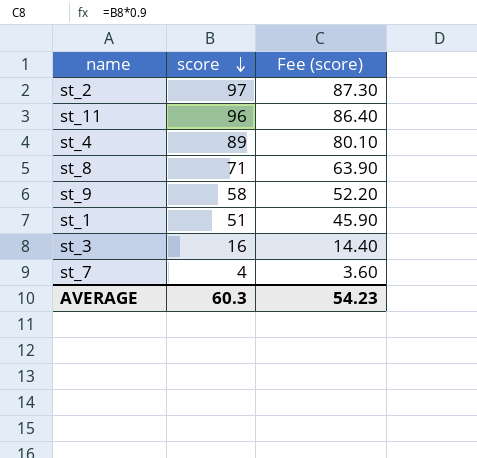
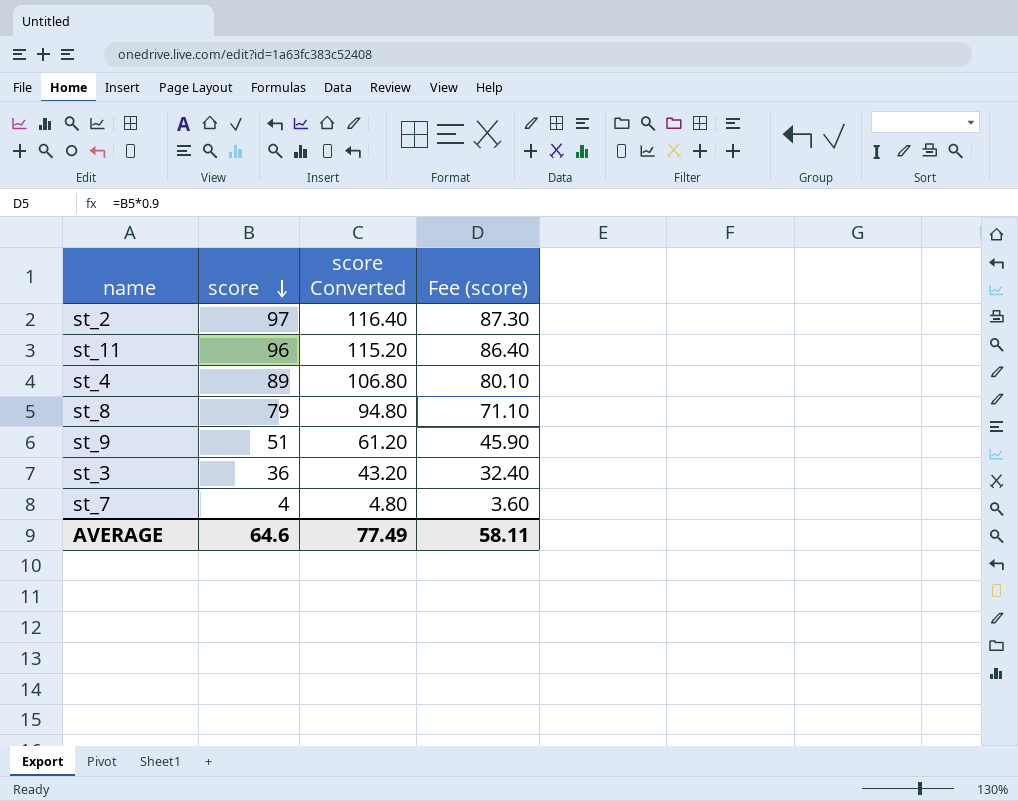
column score Converted | formula: none -> [score] * 1.2
row st_1: 51 | 45.90 -> none
st_8 | score: 71 -> 79
st_8 | Fee (score): 63.90 -> 71.10
st_9 | score: 58 -> 51
st_9 | Fee (score): 52.20 -> 45.90
st_3 | score: 16 -> 36
st_3 | Fee (score): 14.40 -> 32.40
AVERAGE | score: 60.3 -> 64.6
AVERAGE | Fee (score): 54.23 -> 58.11

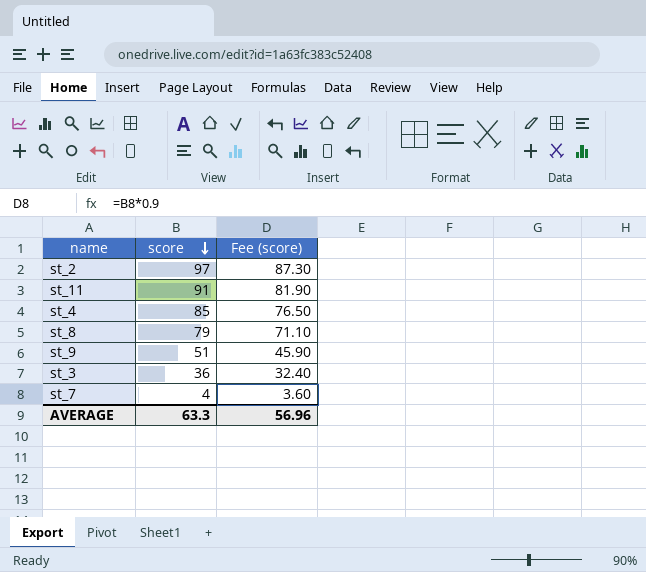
column score Converted | formula: [score] * 1.2 -> none
st_11 | score: 96 -> 91
st_11 | Fee (score): 86.40 -> 81.90
st_4 | score: 89 -> 85
st_4 | Fee (score): 80.10 -> 76.50
AVERAGE | score: 64.6 -> 63.3
AVERAGE | Fee (score): 58.11 -> 56.96

